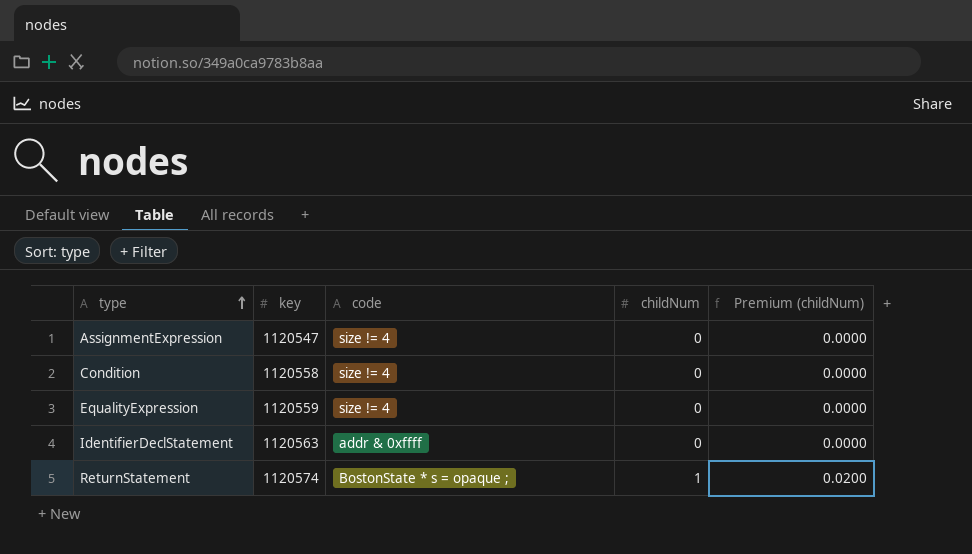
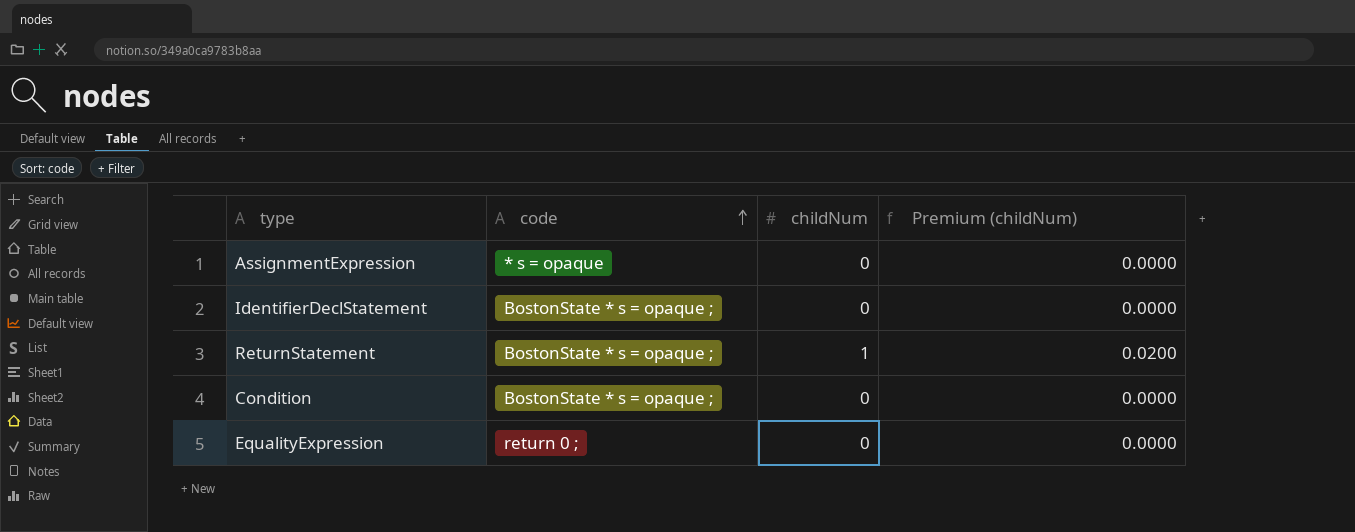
row order: type ascending -> code ascending
column key | position: 2 -> none
AssignmentExpression | code: size != 4 -> * s = opaque
IdentifierDeclStatement | code: addr & 0xffff -> BostonState * s = opaque ;
Condition | code: size != 4 -> BostonState * s = opaque ;
EqualityExpression | code: size != 4 -> return 0 ;

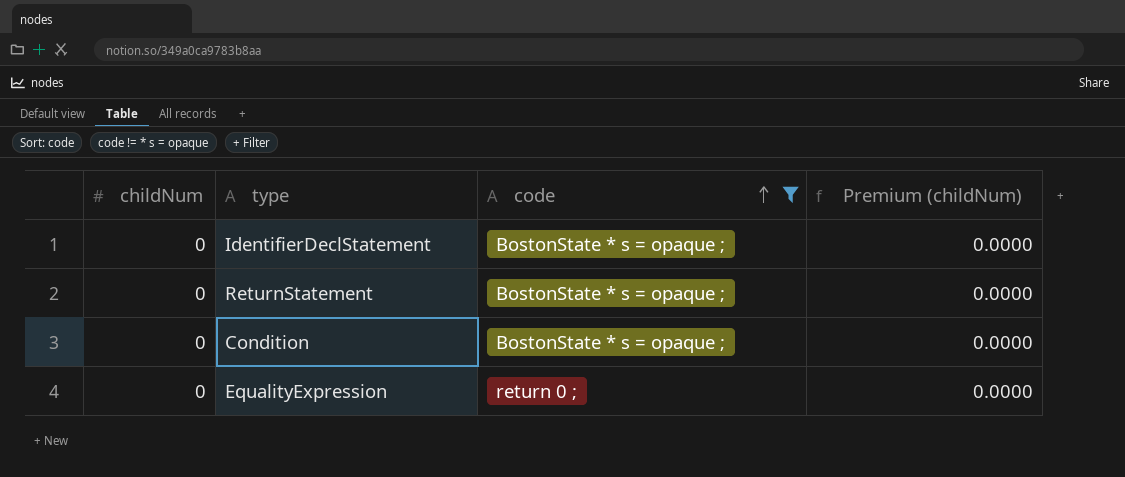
filter: none -> code != * s = opaque
column childNum | position: 3 -> 1
ReturnStatement | childNum: 1 -> 0
ReturnStatement | Premium (childNum): 0.0200 -> 0.0000

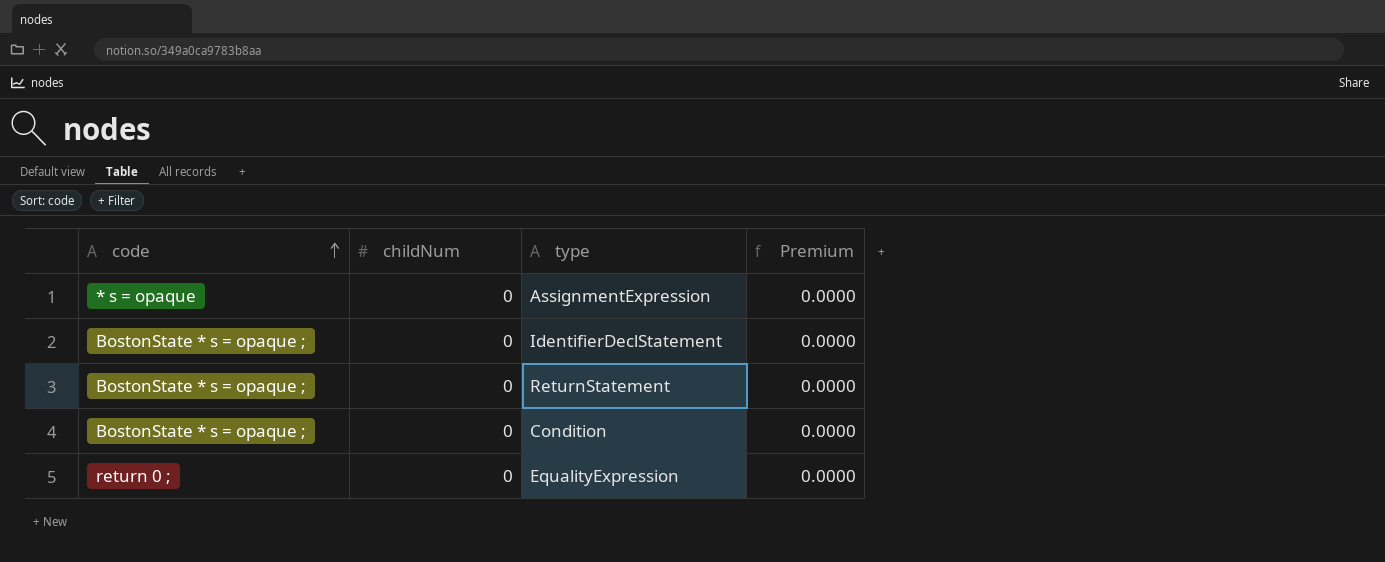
filter: code != * s = opaque -> none
column code | position: 3 -> 1
column name: Premium (childNum) -> Premium

